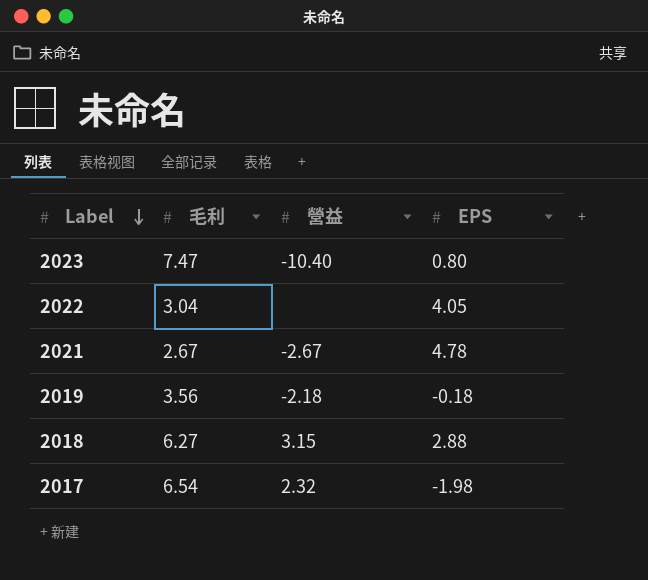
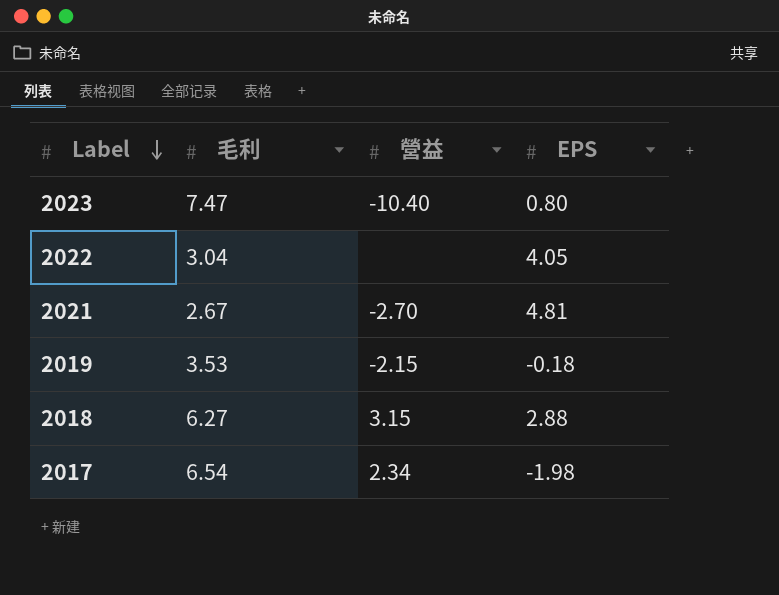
2021 | 營益: -2.67 -> -2.70
2021 | EPS: 4.78 -> 4.81
2019 | 毛利: 3.56 -> 3.53
2019 | 營益: -2.18 -> -2.15
2017 | 營益: 2.32 -> 2.34

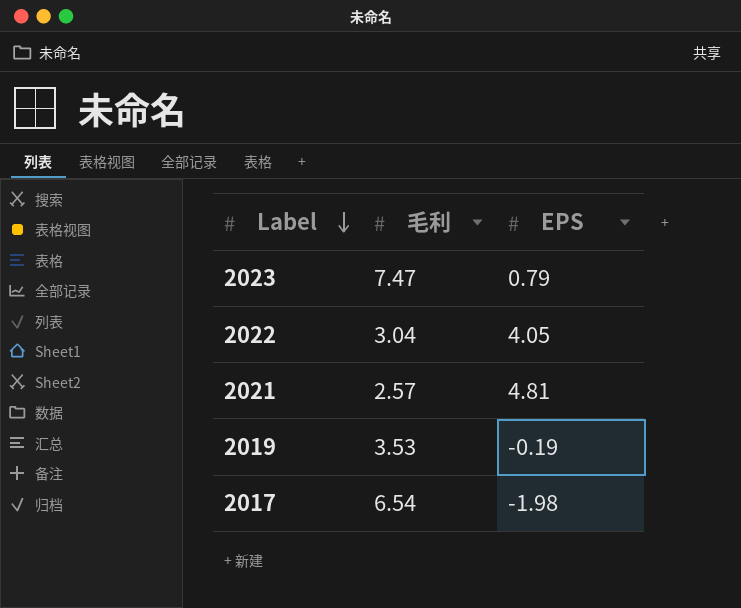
column 營益 | position: 3 -> none
row 2018: 6.27 | 3.15 | 2.88 -> none
2023 | EPS: 0.80 -> 0.79
2021 | 毛利: 2.67 -> 2.57
2019 | EPS: -0.18 -> -0.19

